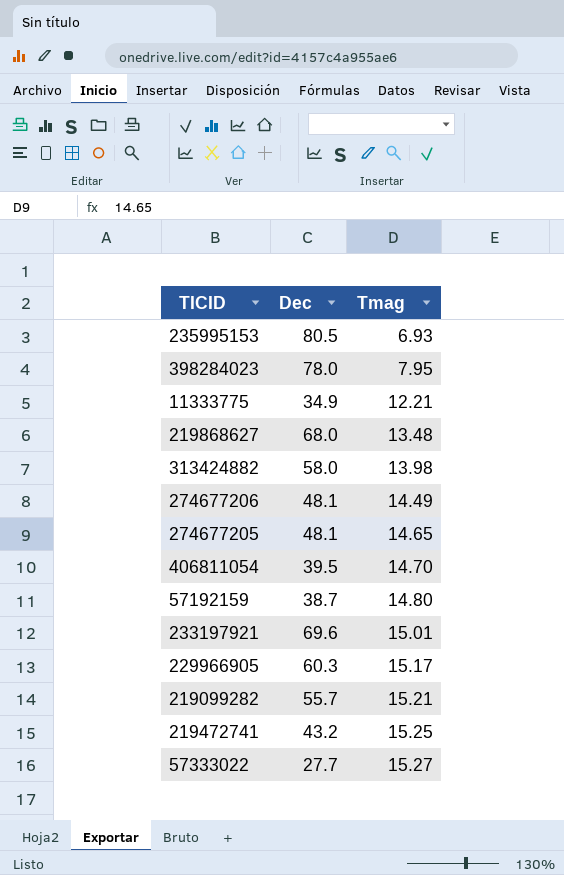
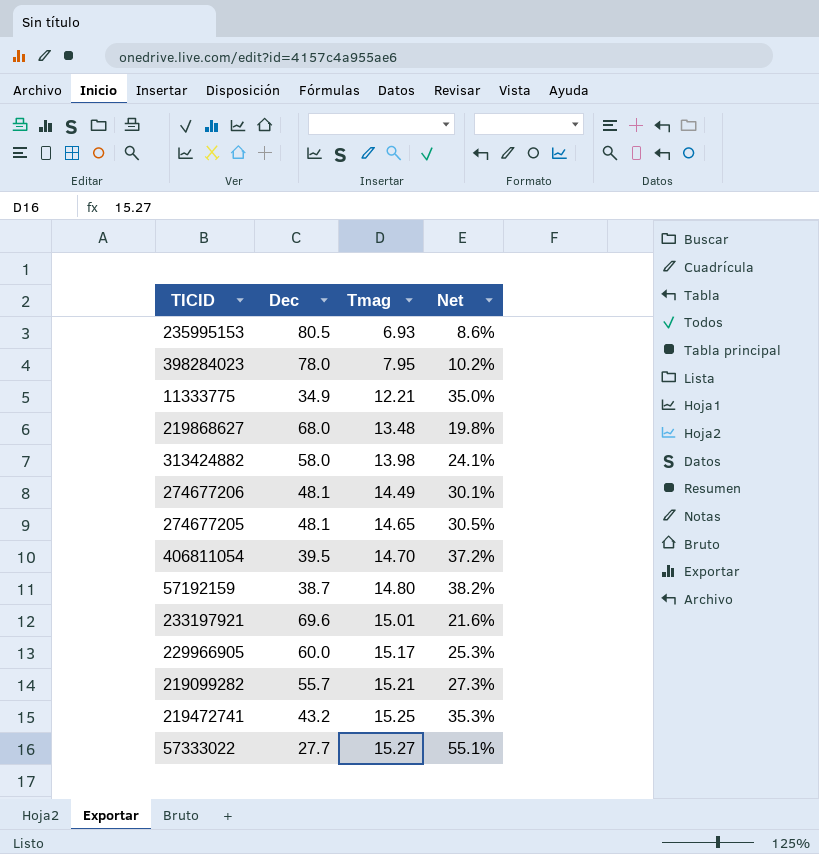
column Net | formula: none -> [Tmag] / [Dec]
229966905 | Dec: 60.3 -> 60.0

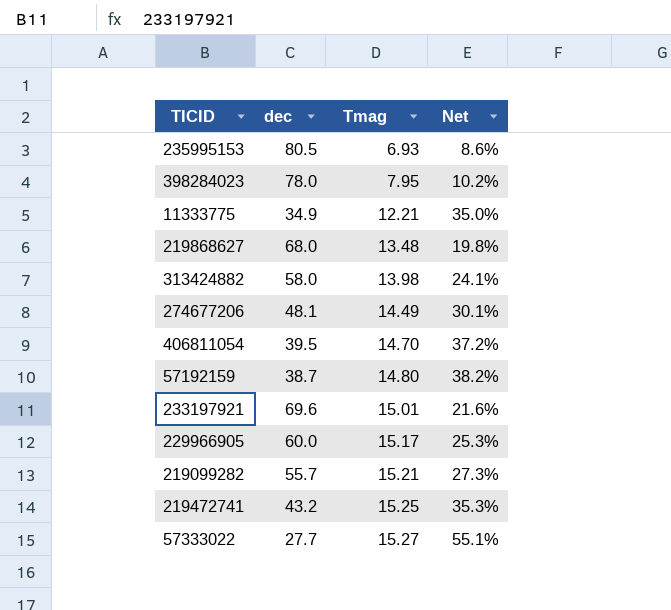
column name: Dec -> dec
row 274677205: 48.1 | 14.65 | 30.5% -> none

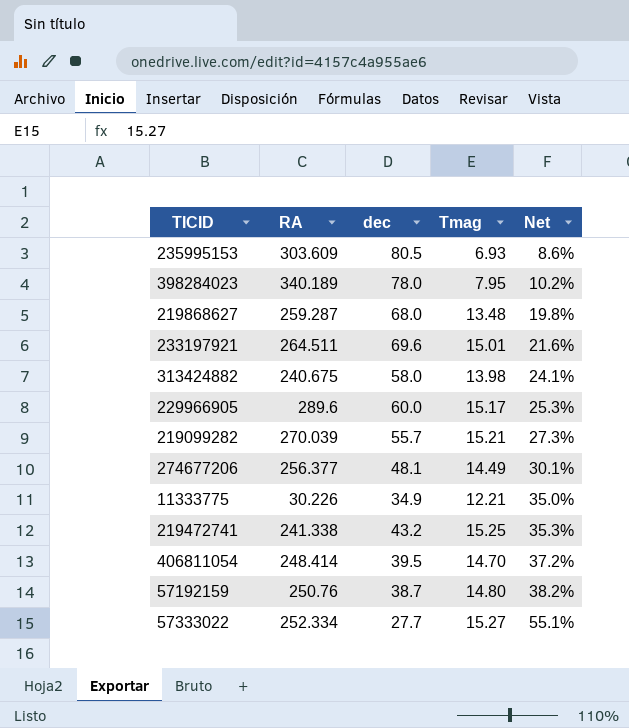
row order: Tmag ascending -> Net ascending
column RA | position: none -> 2

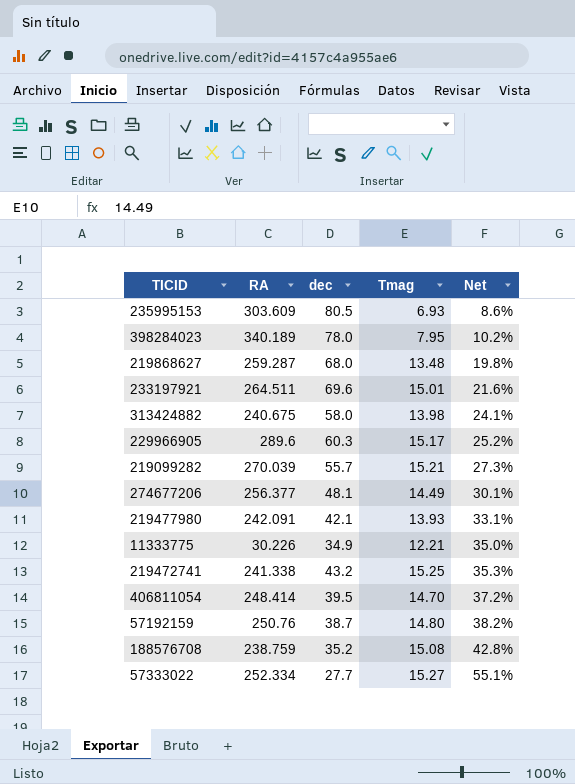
229966905 | dec: 60.0 -> 60.3
229966905 | Net: 25.3% -> 25.2%
row 219477980: none -> 242.091 | 42.1 | 13.93 | 33.1%
row 188576708: none -> 238.759 | 35.2 | 15.08 | 42.8%

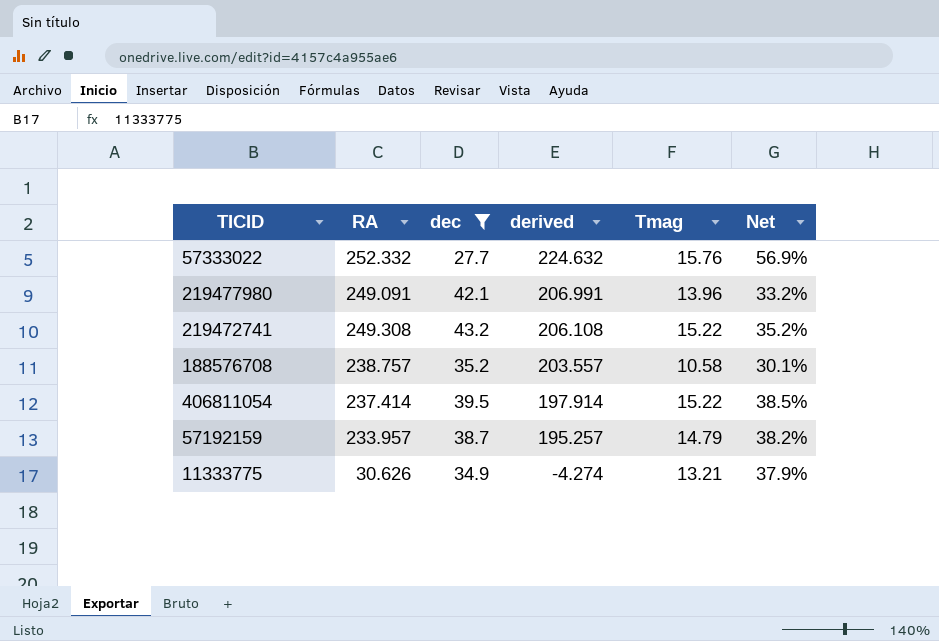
filter: none -> dec <= 43.2
row order: Net ascending -> derived descending
column derived | formula: none -> [RA] - [dec]
57333022 | RA: 252.334 -> 252.332
57333022 | Tmag: 15.27 -> 15.76
57333022 | Net: 55.1% -> 56.9%
219477980 | RA: 242.091 -> 249.091
219477980 | Tmag: 13.93 -> 13.96
219477980 | Net: 33.1% -> 33.2%
219472741 | RA: 241.338 -> 249.308
219472741 | Tmag: 15.25 -> 15.22
219472741 | Net: 35.3% -> 35.2%
188576708 | RA: 238.759 -> 238.757
188576708 | Tmag: 15.08 -> 10.58
188576708 | Net: 42.8% -> 30.1%
406811054 | RA: 248.414 -> 237.414
406811054 | Tmag: 14.70 -> 15.22
406811054 | Net: 37.2% -> 38.5%
57192159 | RA: 250.76 -> 233.957
57192159 | Tmag: 14.80 -> 14.79
11333775 | RA: 30.226 -> 30.626
11333775 | Tmag: 12.21 -> 13.21
11333775 | Net: 35.0% -> 37.9%

